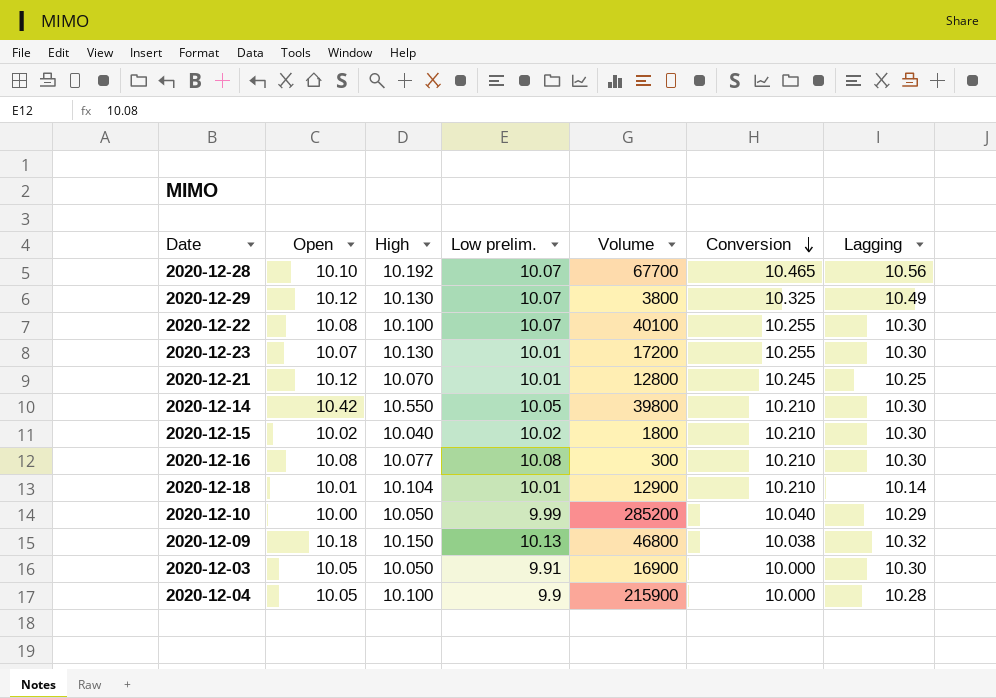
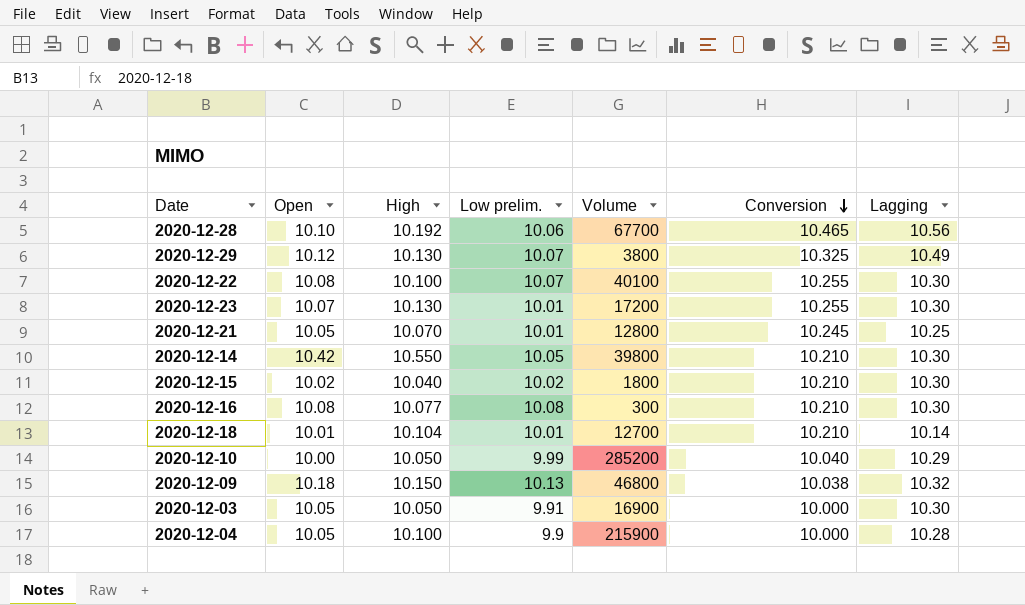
2020-12-28 | Low prelim.: 10.07 -> 10.06
2020-12-21 | Open: 10.12 -> 10.05
2020-12-18 | Volume: 12900 -> 12700

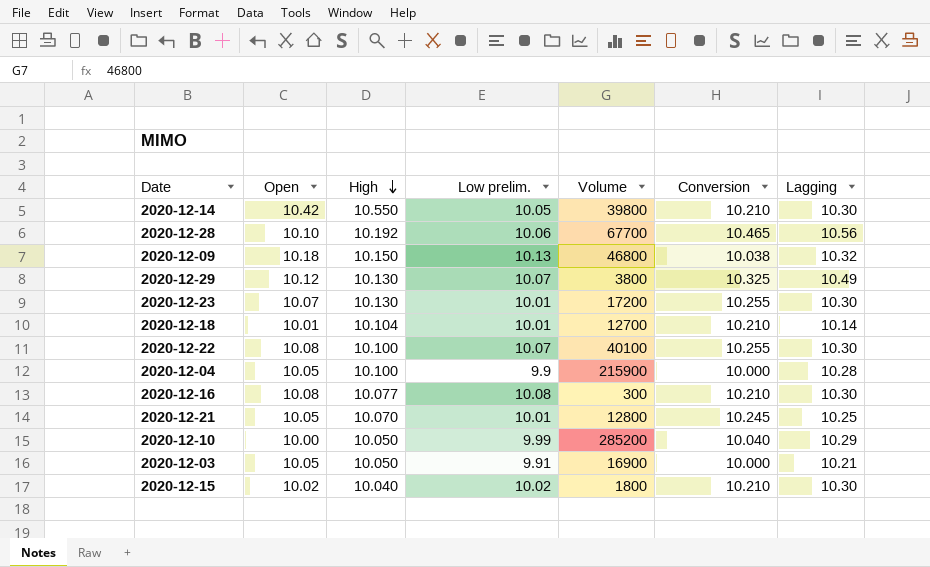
row order: Conversion descending -> High descending
2020-12-03 | Lagging: 10.30 -> 10.21

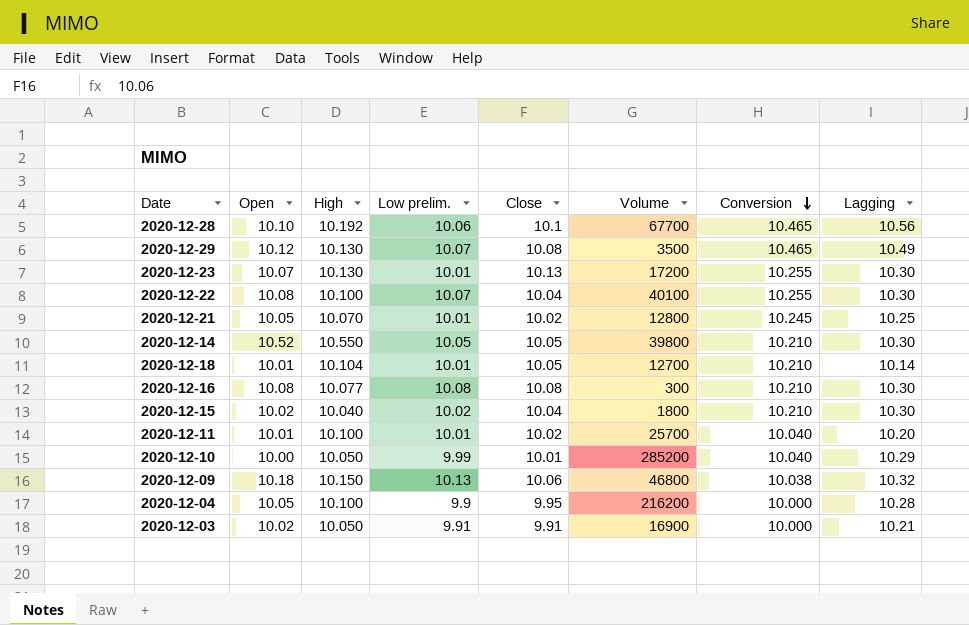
row order: High descending -> Conversion descending
column Close | position: none -> 5
2020-12-29 | Volume: 3800 -> 3500
2020-12-29 | Conversion: 10.325 -> 10.465
2020-12-14 | Open: 10.42 -> 10.52
row 2020-12-11: none -> 10.01 | 10.100 | 10.01 | 10.02 | 25700 | 10.040 | 10.20
2020-12-04 | Volume: 215900 -> 216200
2020-12-03 | Open: 10.05 -> 10.02

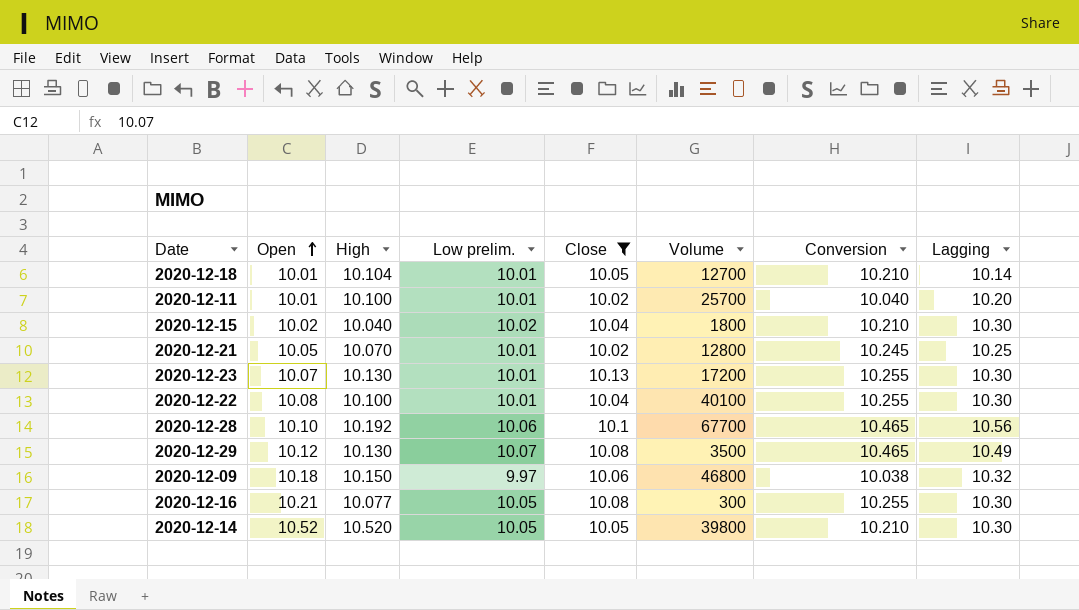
filter: none -> Close >= 10.02
row order: Conversion descending -> Open ascending
2020-12-22 | Low prelim.: 10.07 -> 10.01
2020-12-09 | Low prelim.: 10.13 -> 9.97
2020-12-16 | Open: 10.08 -> 10.21
2020-12-16 | Low prelim.: 10.08 -> 10.05
2020-12-16 | Conversion: 10.210 -> 10.255
2020-12-14 | High: 10.550 -> 10.520

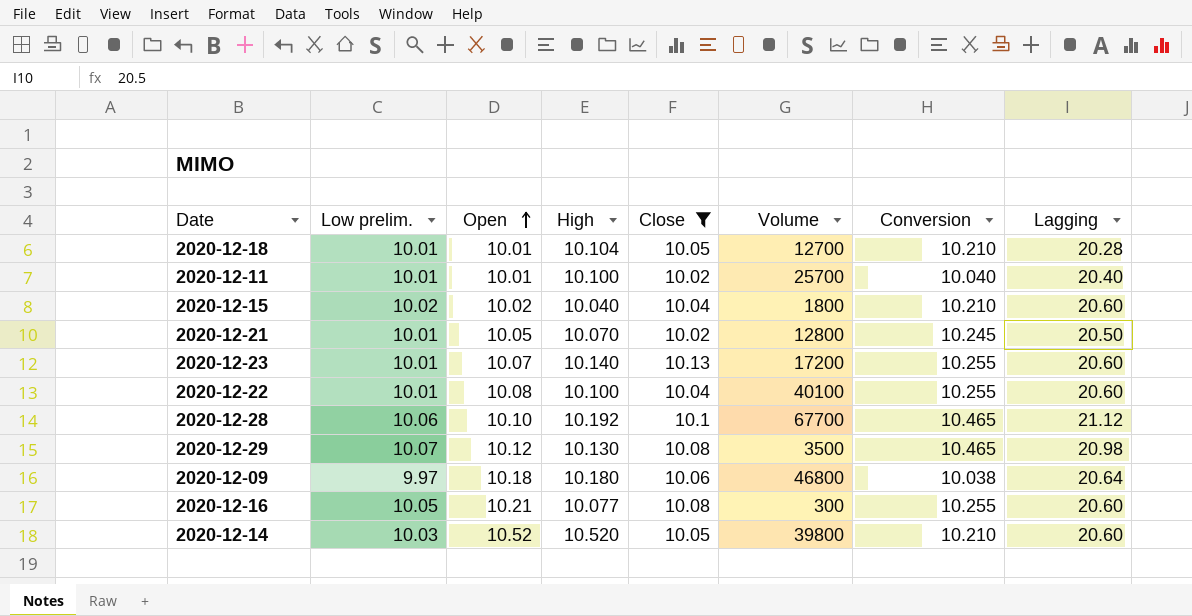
column Low prelim. | position: 4 -> 2
2020-12-18 | Lagging: 10.14 -> 20.28
2020-12-11 | Lagging: 10.20 -> 20.40
2020-12-15 | Lagging: 10.30 -> 20.60
2020-12-21 | Lagging: 10.25 -> 20.50
2020-12-23 | High: 10.130 -> 10.140
2020-12-23 | Lagging: 10.30 -> 20.60
2020-12-22 | Lagging: 10.30 -> 20.60
2020-12-28 | Lagging: 10.56 -> 21.12
2020-12-29 | Lagging: 10.49 -> 20.98
2020-12-09 | High: 10.150 -> 10.180
2020-12-09 | Lagging: 10.32 -> 20.64
2020-12-16 | Lagging: 10.30 -> 20.60
2020-12-14 | Low prelim.: 10.05 -> 10.03
2020-12-14 | Lagging: 10.30 -> 20.60

